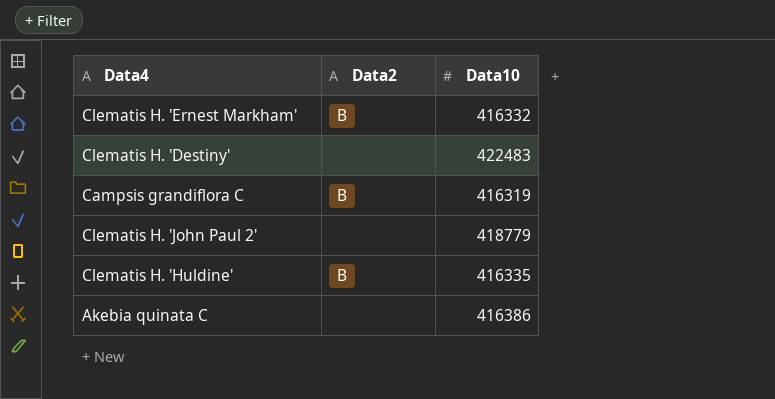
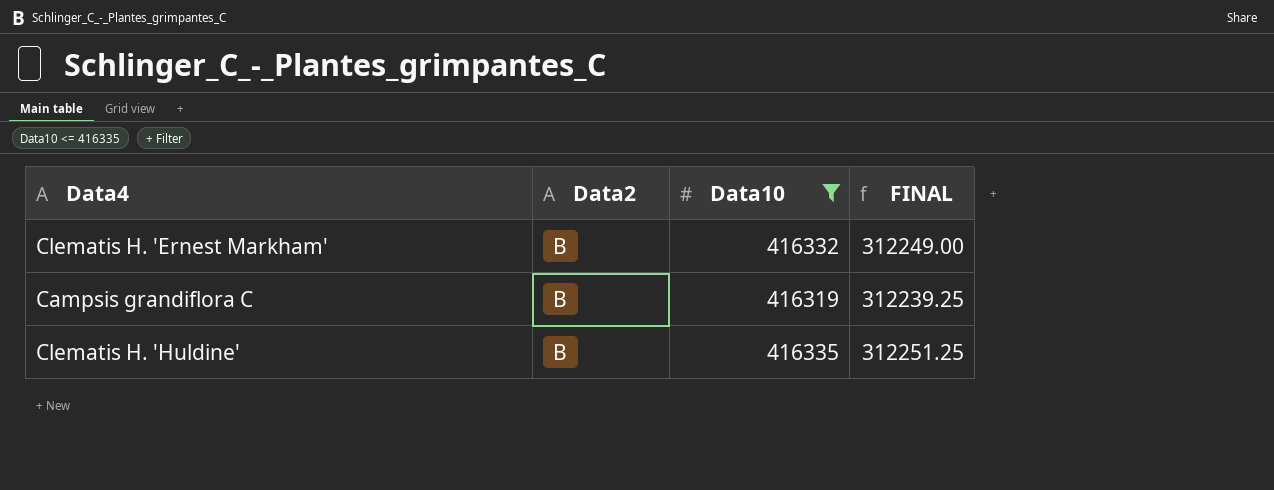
filter: none -> Data10 <= 416335
column FINAL | formula: none -> [Data10] * 0.75

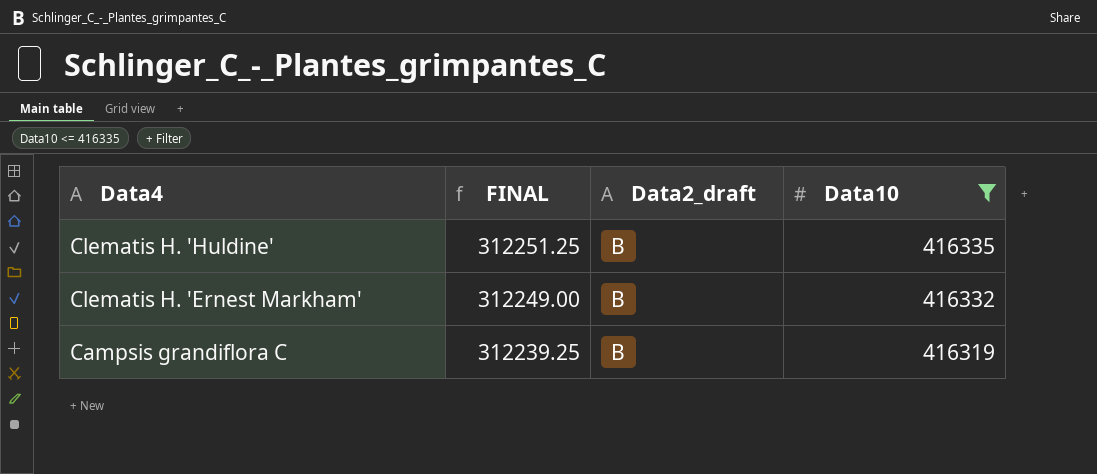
row order: none -> Data4 descending
column FINAL | position: 4 -> 2
column name: Data2 -> Data2_draft

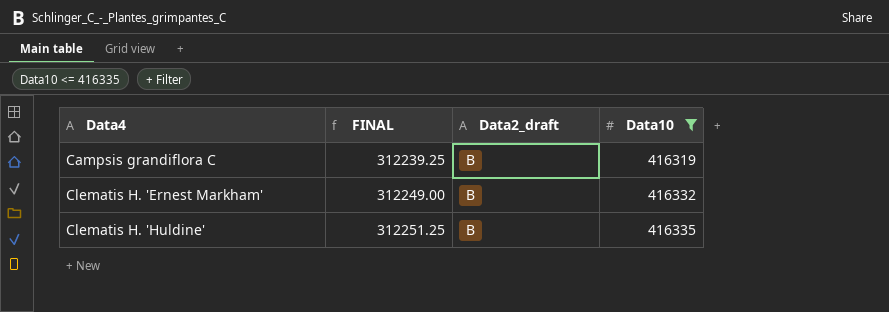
row order: Data4 descending -> Data4 ascending

